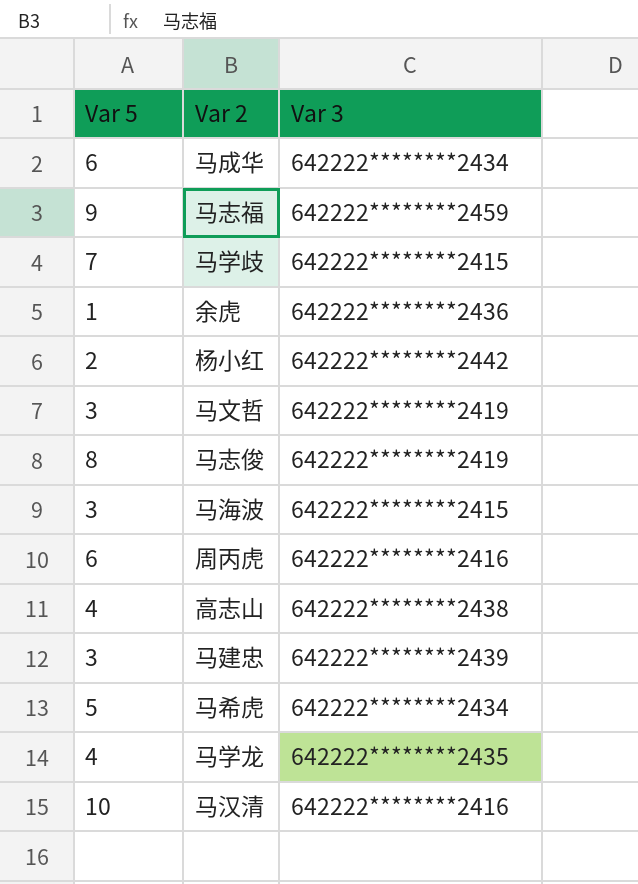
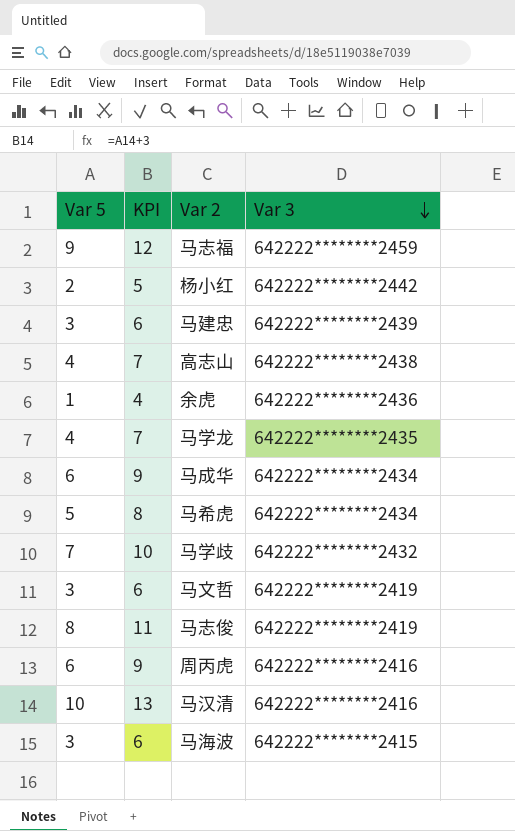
row order: none -> Var 3 descending
column KPI | formula: none -> [Var 5] + 3
马学歧 | Var 3: 642222********2415 -> 642222********2432

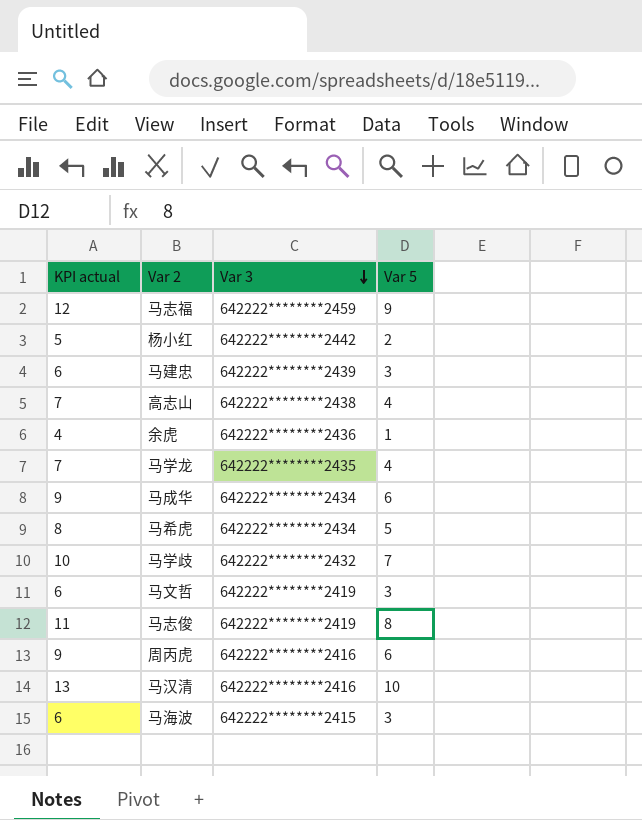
column name: KPI -> KPI actual
column Var 5 | position: 1 -> 4

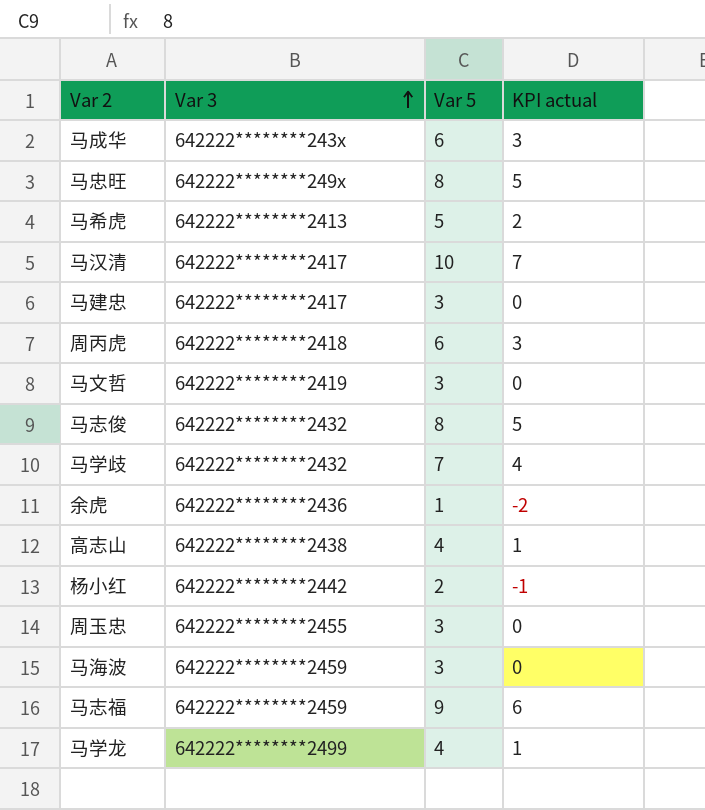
row order: Var 3 descending -> Var 3 ascending
column KPI actual | formula: [Var 5] + 3 -> [Var 5] - 3
column KPI actual | position: 1 -> 4
马成华 | Var 3: 642222********2434 -> 642222********243x
row 马忠旺: none -> 642222********249x | 8 | 5
马希虎 | Var 3: 642222********2434 -> 642222********2413
马汉清 | Var 3: 642222********2416 -> 642222********2417
马建忠 | Var 3: 642222********2439 -> 642222********2417
周丙虎 | Var 3: 642222********2416 -> 642222********2418
马志俊 | Var 3: 642222********2419 -> 642222********2432
row 周玉忠: none -> 642222********2455 | 3 | 0
马海波 | Var 3: 642222********2415 -> 642222********2459
马学龙 | Var 3: 642222********2435 -> 642222********2499

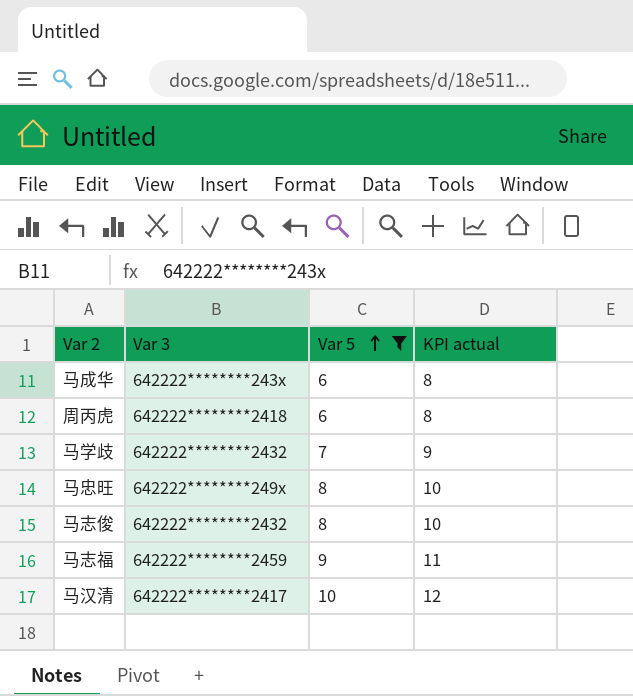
filter: none -> Var 5 >= 6
row order: Var 3 ascending -> Var 5 ascending
column KPI actual | formula: [Var 5] - 3 -> [Var 5] + 2

